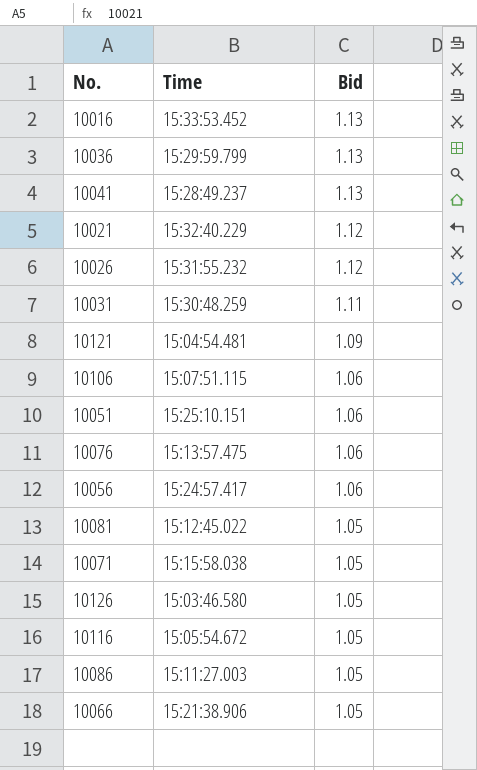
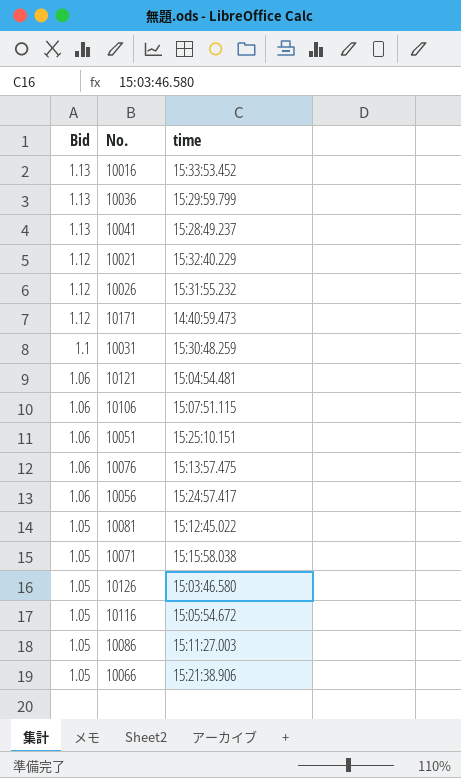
column Bid | position: 3 -> 1
column name: Time -> time
row 10171: none -> 1.12 | 14:40:59.473
10031 | Bid: 1.11 -> 1.1
10121 | Bid: 1.09 -> 1.06

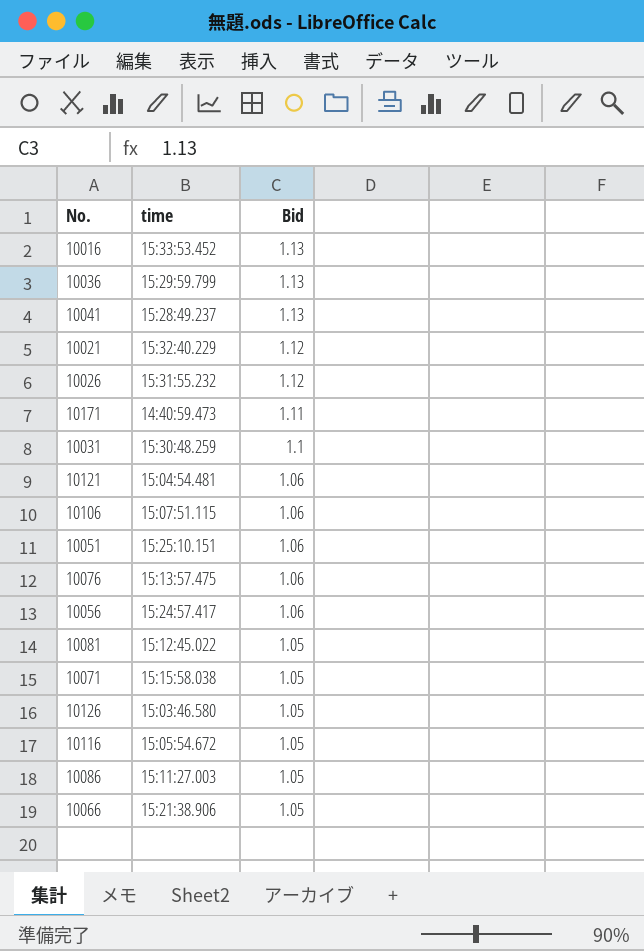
column Bid | position: 1 -> 3
10171 | Bid: 1.12 -> 1.11

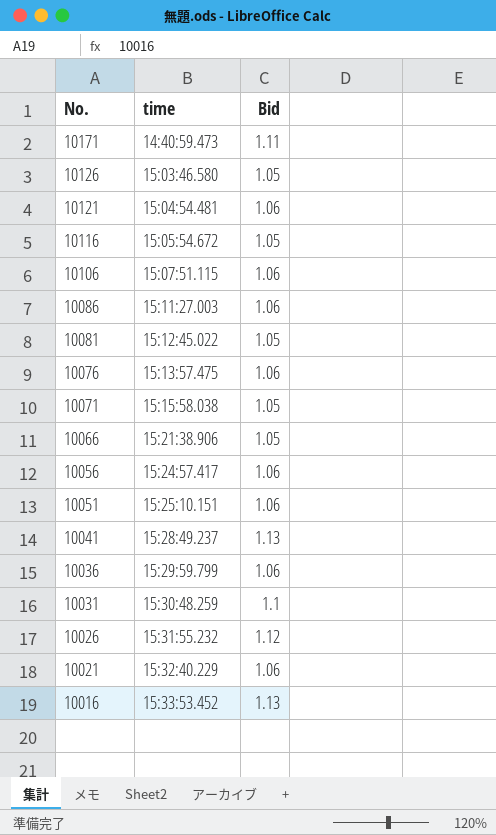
row order: Bid descending -> No. descending
10086 | Bid: 1.05 -> 1.06
10036 | Bid: 1.13 -> 1.06
10021 | Bid: 1.12 -> 1.06

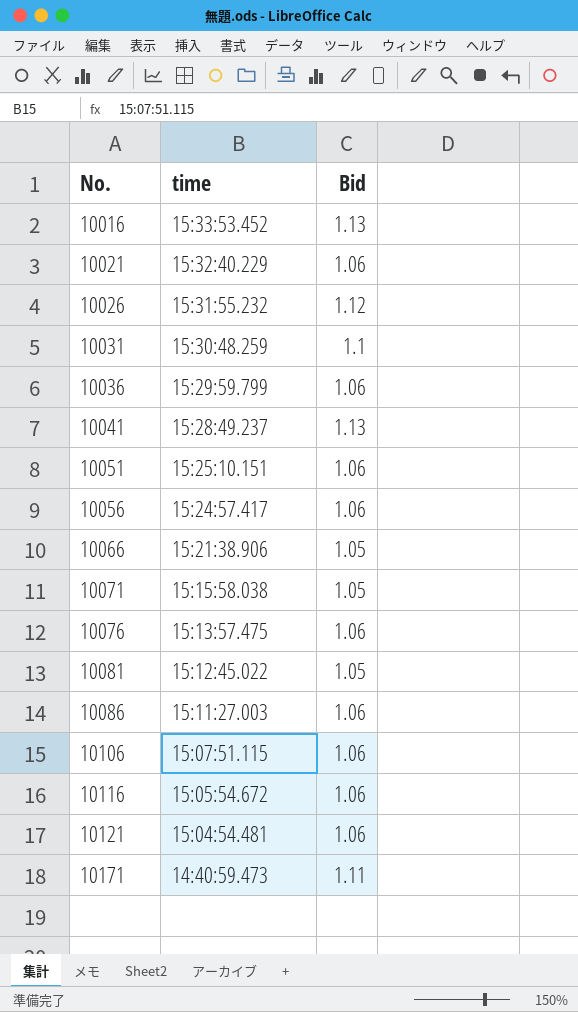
row order: No. descending -> No. ascending
row 10126: 15:03:46.580 | 1.05 -> none
10116 | Bid: 1.05 -> 1.06

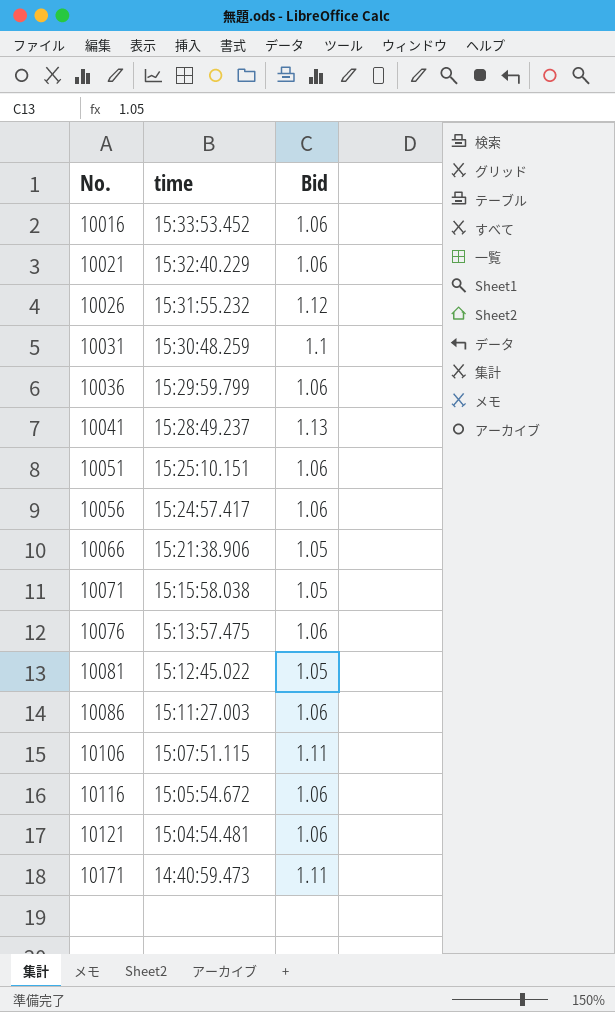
10016 | Bid: 1.13 -> 1.06
10106 | Bid: 1.06 -> 1.11

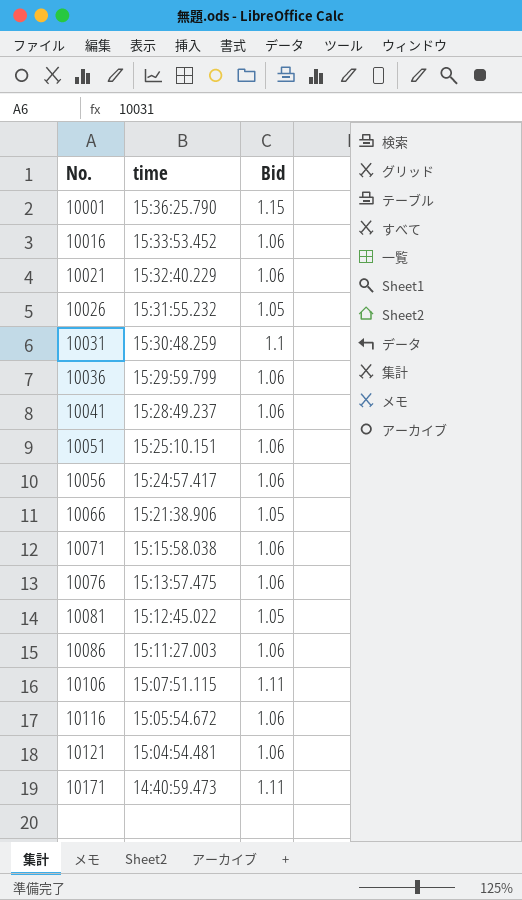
row 10001: none -> 15:36:25.790 | 1.15
10026 | Bid: 1.12 -> 1.05
10041 | Bid: 1.13 -> 1.06
10071 | Bid: 1.05 -> 1.06

